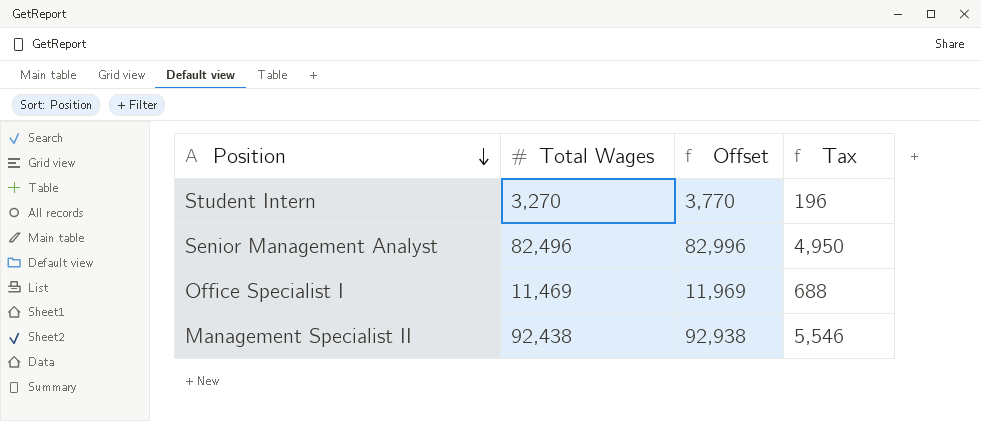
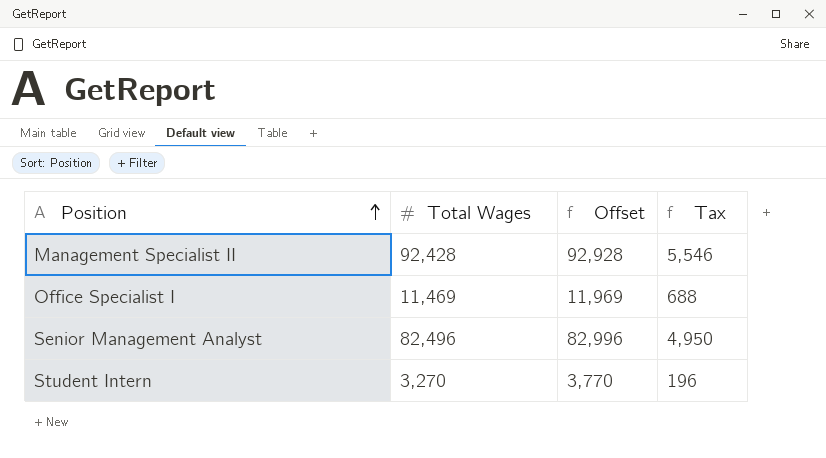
row order: Position descending -> Position ascending
Management Specialist II | Total Wages: 92,438 -> 92,428
Management Specialist II | Offset: 92,938 -> 92,928

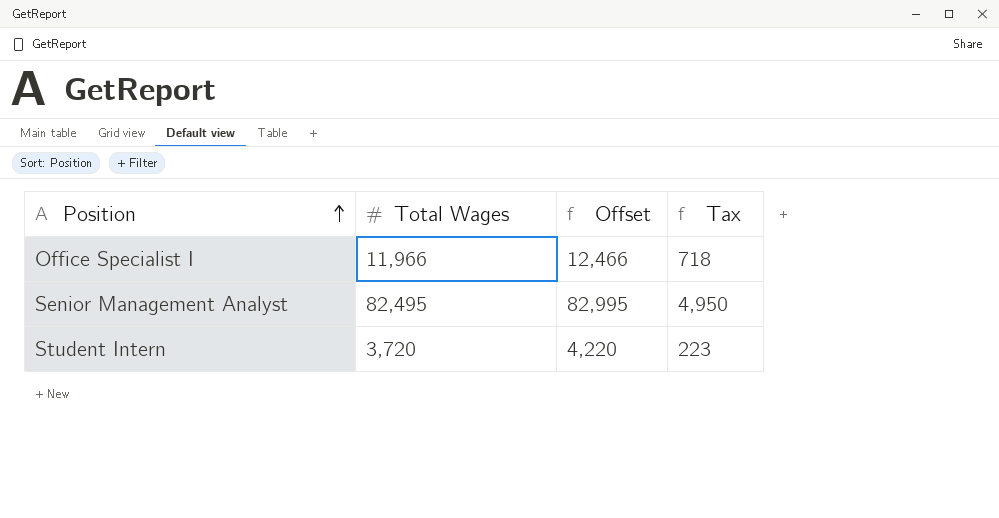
row Management Specialist II: 92,428 | 92,928 | 5,546 -> none
Office Specialist I | Total Wages: 11,469 -> 11,966
Office Specialist I | Offset: 11,969 -> 12,466
Office Specialist I | Tax: 688 -> 718
Senior Management Analyst | Total Wages: 82,496 -> 82,495
Senior Management Analyst | Offset: 82,996 -> 82,995
Student Intern | Total Wages: 3,270 -> 3,720
Student Intern | Offset: 3,770 -> 4,220
Student Intern | Tax: 196 -> 223

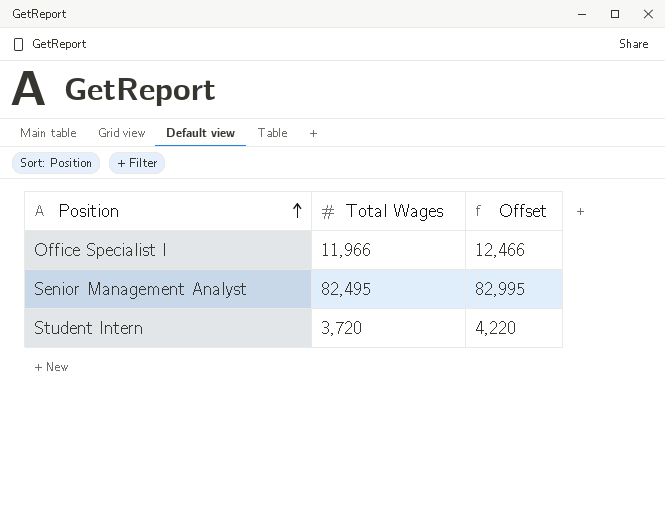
column Tax | formula: [Total Wages] * 0.06 -> none

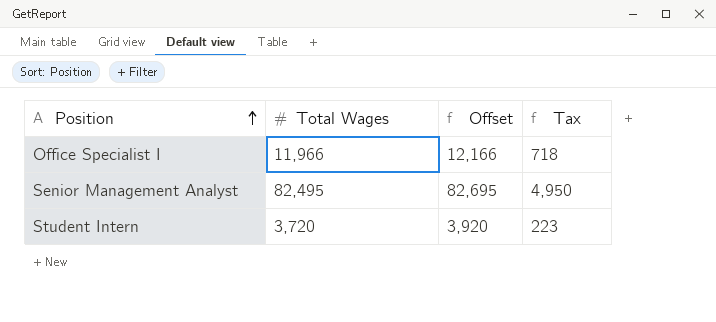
column Offset | formula: [Total Wages] + 500 -> [Total Wages] + 200
column Tax | formula: none -> [Total Wages] * 0.06

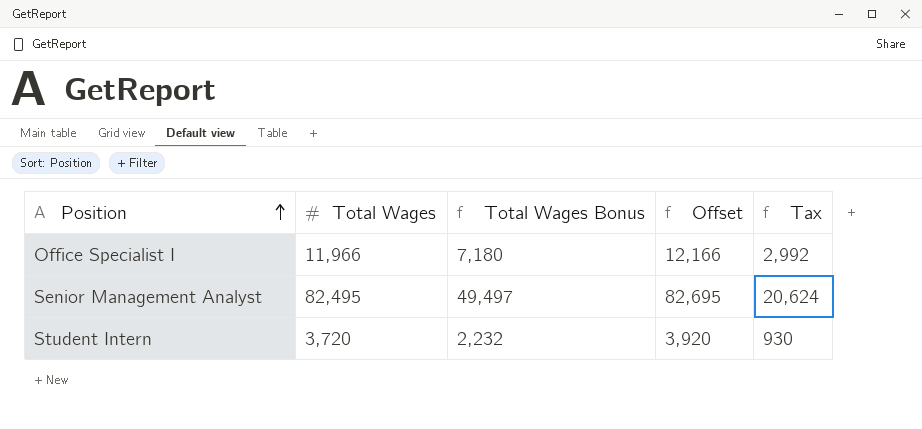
column Total Wages Bonus | formula: none -> [Total Wages] * 0.6
column Tax | formula: [Total Wages] * 0.06 -> [Total Wages] * 0.25

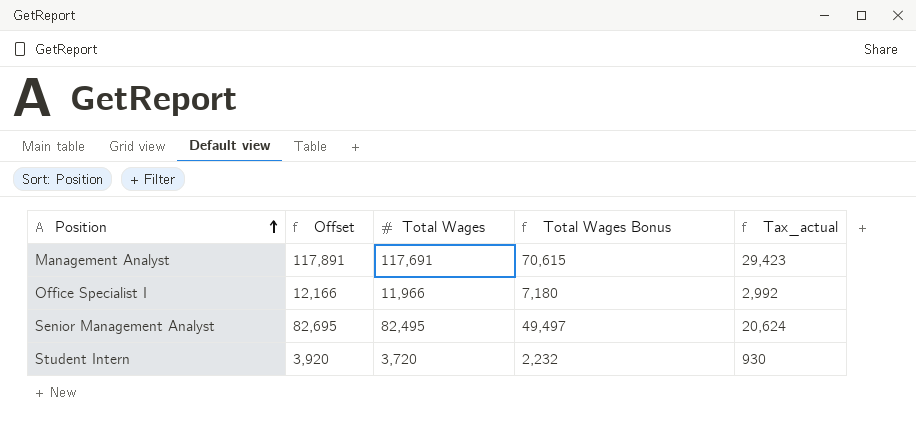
column Offset | position: 4 -> 2
column name: Tax -> Tax_actual
row Management Analyst: none -> 117,891 | 117,691 | 70,615 | 29,423

